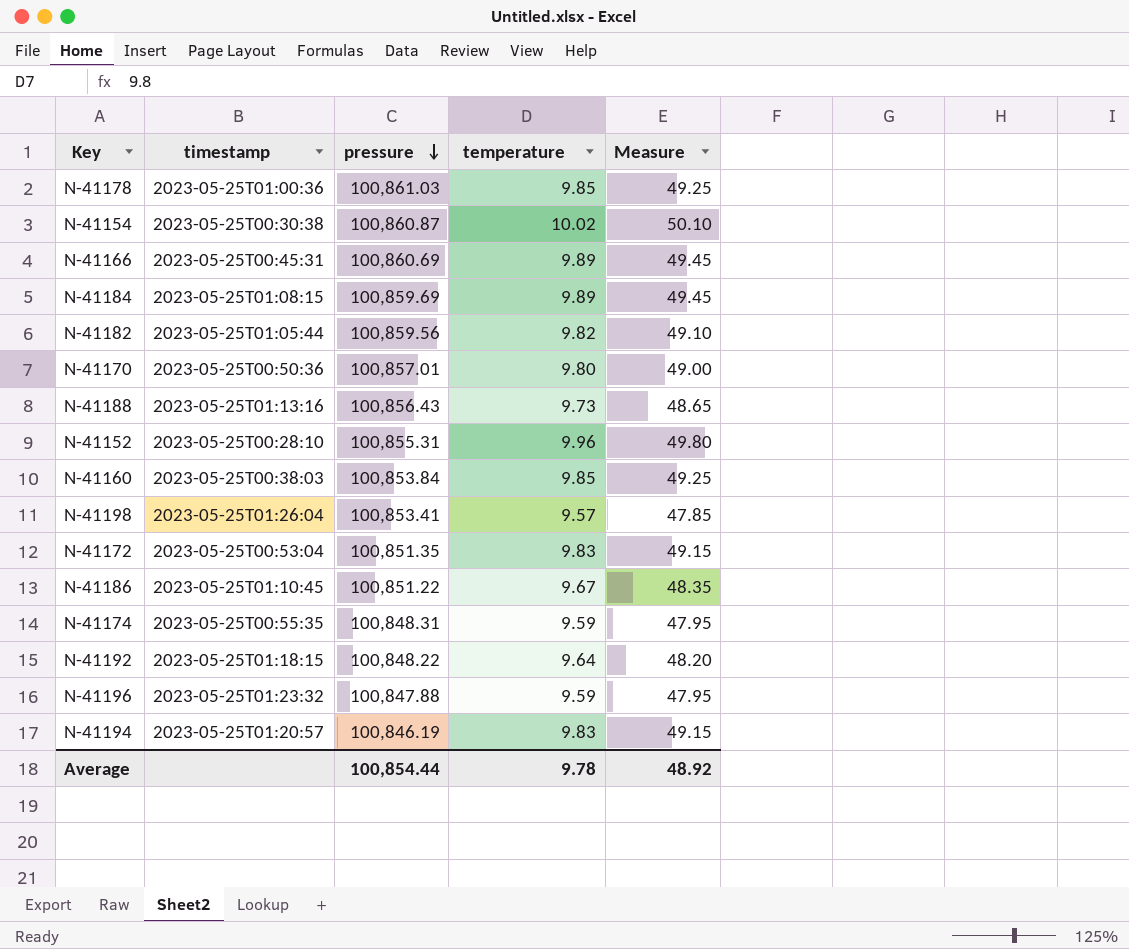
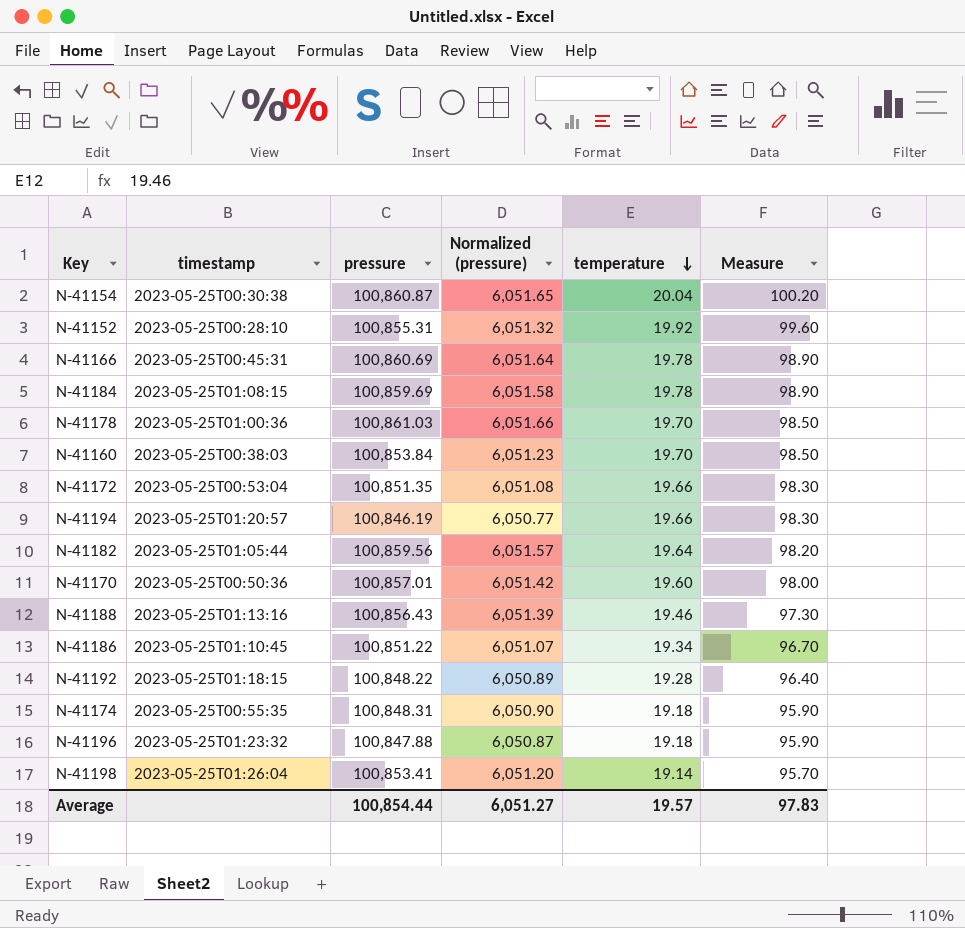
row order: pressure descending -> temperature descending
column Normalized (pressure) | formula: none -> [pressure] * 0.06
N-41154 | temperature: 10.02 -> 20.04
N-41154 | Measure: 50.10 -> 100.20
N-41152 | temperature: 9.96 -> 19.92
N-41152 | Measure: 49.80 -> 99.60
N-41166 | temperature: 9.89 -> 19.78
N-41166 | Measure: 49.45 -> 98.90
N-41184 | temperature: 9.89 -> 19.78
N-41184 | Measure: 49.45 -> 98.90
N-41178 | temperature: 9.85 -> 19.70
N-41178 | Measure: 49.25 -> 98.50
N-41160 | temperature: 9.85 -> 19.70
N-41160 | Measure: 49.25 -> 98.50
N-41172 | temperature: 9.83 -> 19.66
N-41172 | Measure: 49.15 -> 98.30
N-41194 | temperature: 9.83 -> 19.66
N-41194 | Measure: 49.15 -> 98.30
N-41182 | temperature: 9.82 -> 19.64
N-41182 | Measure: 49.10 -> 98.20
N-41170 | temperature: 9.80 -> 19.60
N-41170 | Measure: 49.00 -> 98.00
N-41188 | temperature: 9.73 -> 19.46
N-41188 | Measure: 48.65 -> 97.30
N-41186 | temperature: 9.67 -> 19.34
N-41186 | Measure: 48.35 -> 96.70
N-41192 | temperature: 9.64 -> 19.28
N-41192 | Measure: 48.20 -> 96.40
N-41174 | temperature: 9.59 -> 19.18
N-41174 | Measure: 47.95 -> 95.90
N-41196 | temperature: 9.59 -> 19.18
N-41196 | Measure: 47.95 -> 95.90
N-41198 | temperature: 9.57 -> 19.14
N-41198 | Measure: 47.85 -> 95.70
Average | temperature: 9.78 -> 19.57
Average | Measure: 48.92 -> 97.83

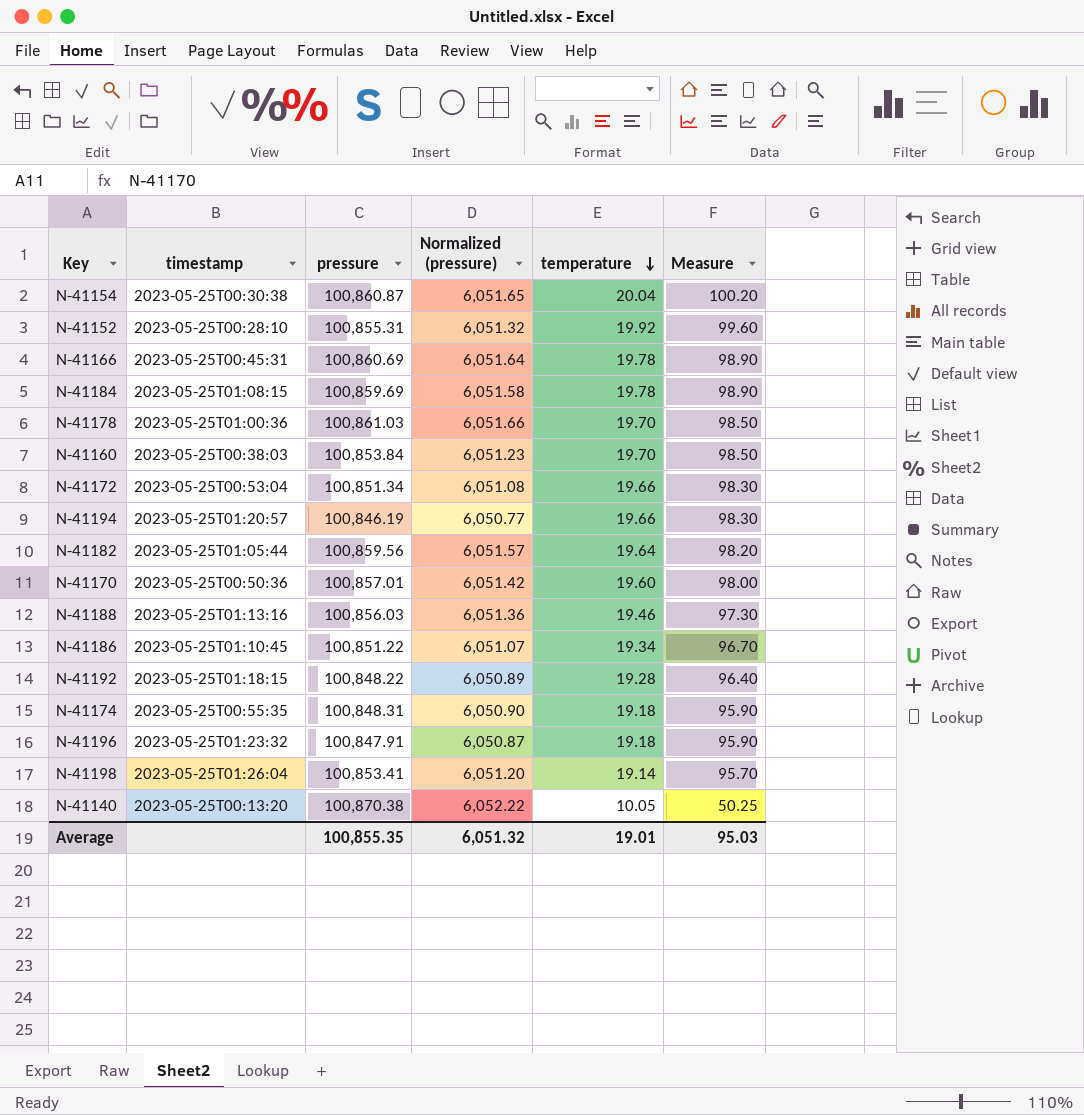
N-41172 | pressure: 100,851.35 -> 100,851.34
N-41188 | pressure: 100,856.43 -> 100,856.03
N-41188 | Normalized (pressure): 6,051.39 -> 6,051.36
N-41196 | pressure: 100,847.88 -> 100,847.91
row N-41140: none -> 2023-05-25T00:13:20 | 100,870.38 | 6,052.22 | 10.05 | 50.25
Average | pressure: 100,854.44 -> 100,855.35
Average | Normalized (pressure): 6,051.27 -> 6,051.32
Average | temperature: 19.57 -> 19.01
Average | Measure: 97.83 -> 95.03

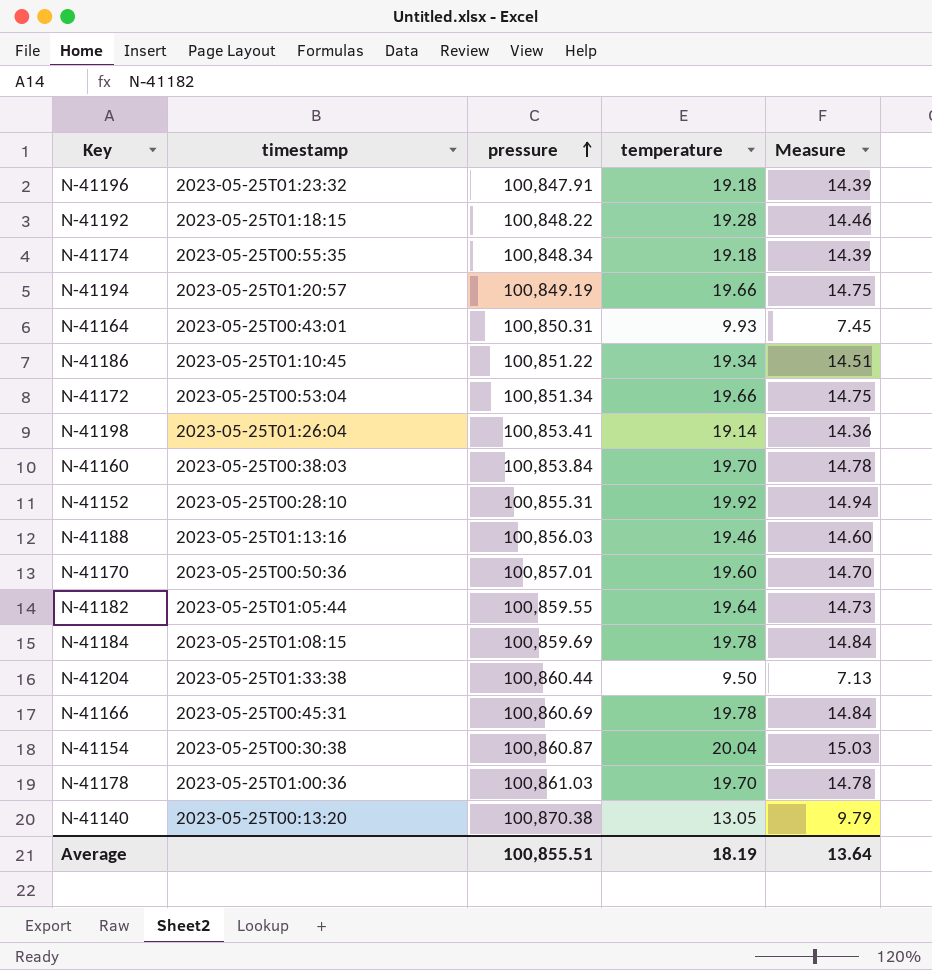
row order: temperature descending -> pressure ascending
column Normalized (pressure) | formula: [pressure] * 0.06 -> none
column Measure | formula: [temperature] * 5 -> [temperature] * 0.75
N-41174 | pressure: 100,848.31 -> 100,848.34
N-41194 | pressure: 100,846.19 -> 100,849.19
row N-41164: none -> 2023-05-25T00:43:01 | 100,850.31 | 9.93 | 7.45
N-41182 | pressure: 100,859.56 -> 100,859.55
row N-41204: none -> 2023-05-25T01:33:38 | 100,860.44 | 9.50 | 7.13
N-41140 | temperature: 10.05 -> 13.05
Average | pressure: 100,855.35 -> 100,855.51
Average | temperature: 19.01 -> 18.19
Average | Measure: 95.03 -> 13.64

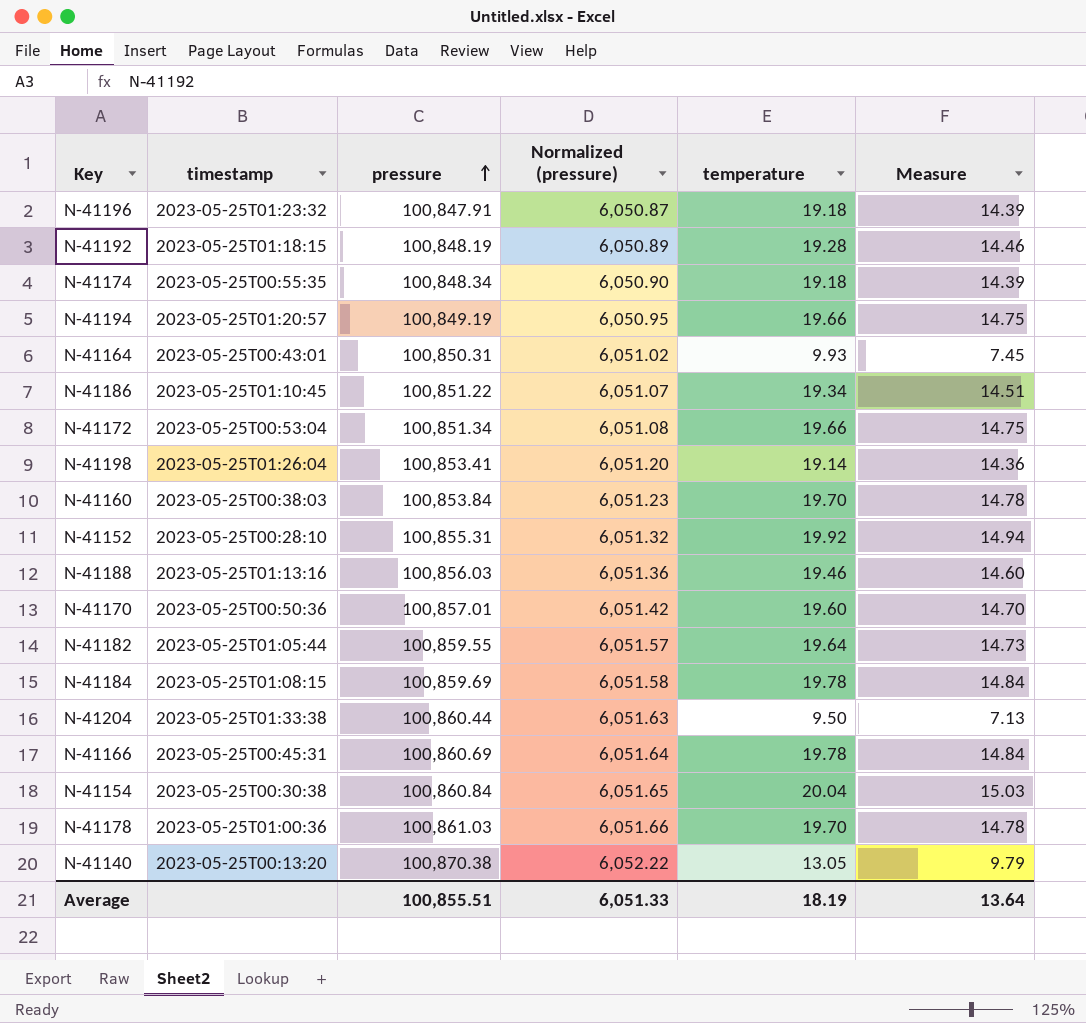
column Normalized (pressure) | formula: none -> [pressure] * 0.06
N-41192 | pressure: 100,848.22 -> 100,848.19
N-41154 | pressure: 100,860.87 -> 100,860.84

